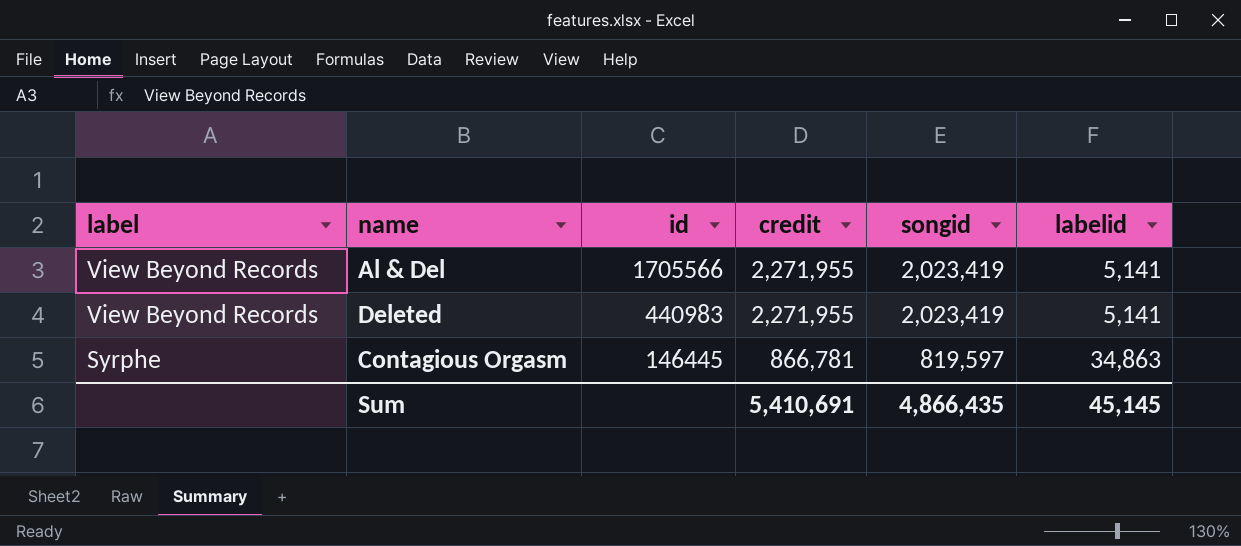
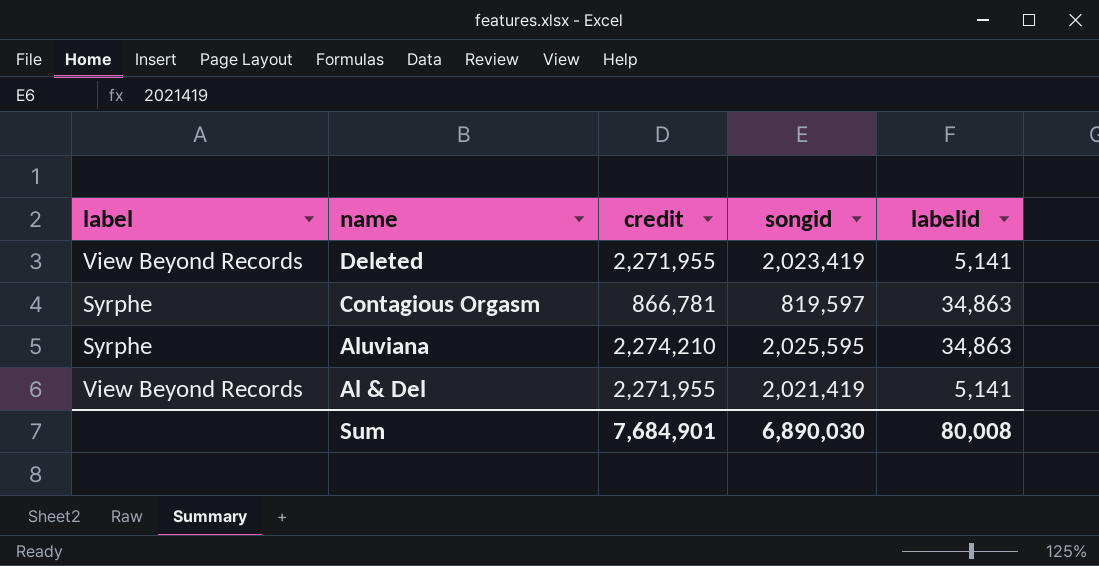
row order: label descending -> name descending
column id | position: 3 -> none
row Aluviana: none -> Syrphe | 2,274,210 | 2,025,595 | 34,863
Al & Del | songid: 2,023,419 -> 2,021,419
Sum | credit: 5,410,691 -> 7,684,901
Sum | songid: 4,866,435 -> 6,890,030
Sum | labelid: 45,145 -> 80,008

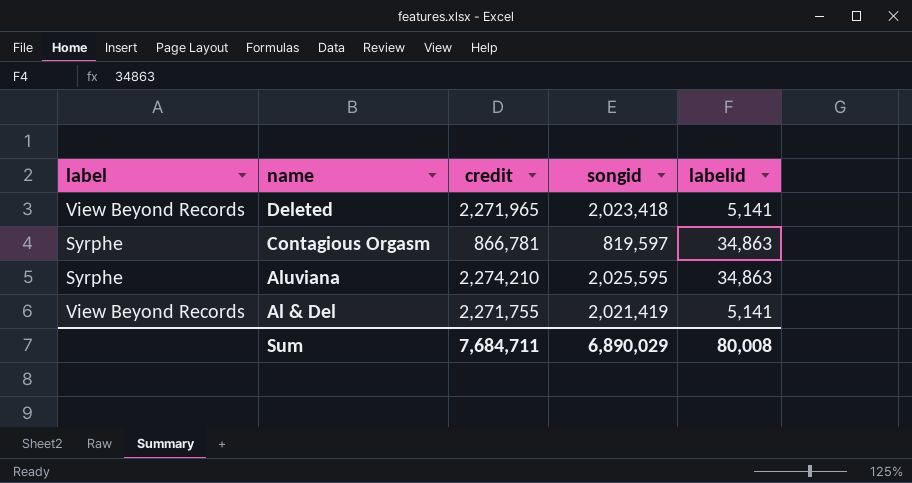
Deleted | credit: 2,271,955 -> 2,271,965
Deleted | songid: 2,023,419 -> 2,023,418
Al & Del | credit: 2,271,955 -> 2,271,755
Sum | credit: 7,684,901 -> 7,684,711
Sum | songid: 6,890,030 -> 6,890,029

